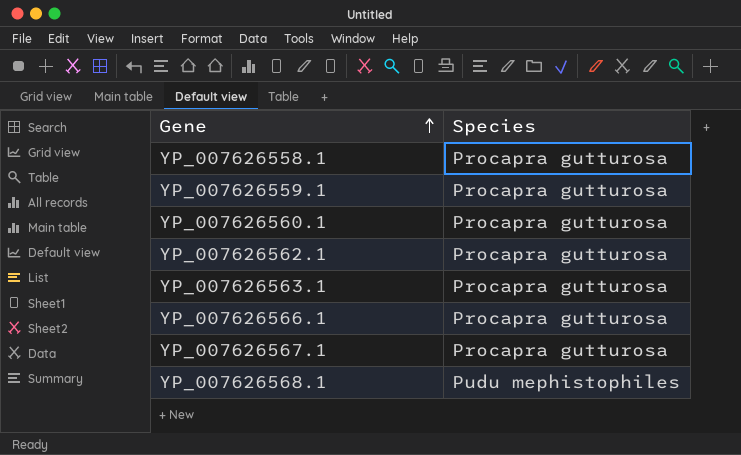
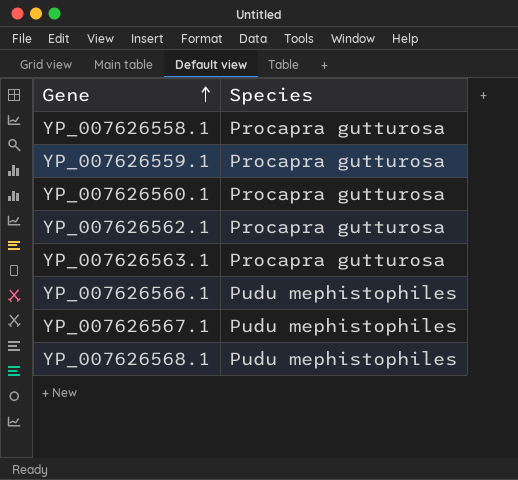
YP_007626566.1 | Species: Procapra gutturosa -> Pudu mephistophiles
YP_007626567.1 | Species: Procapra gutturosa -> Pudu mephistophiles

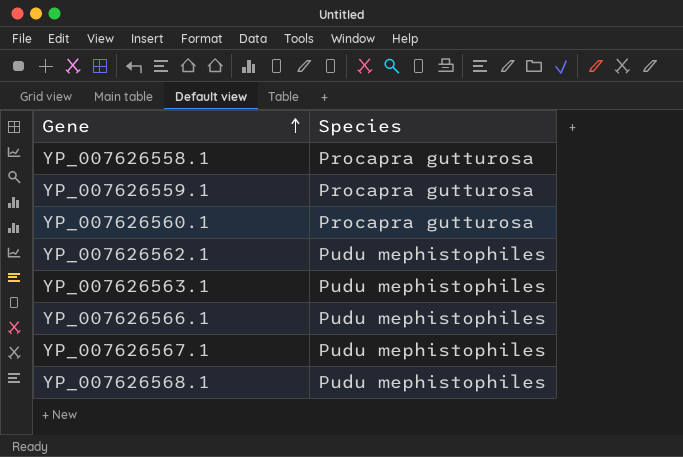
YP_007626562.1 | Species: Procapra gutturosa -> Pudu mephistophiles
YP_007626563.1 | Species: Procapra gutturosa -> Pudu mephistophiles

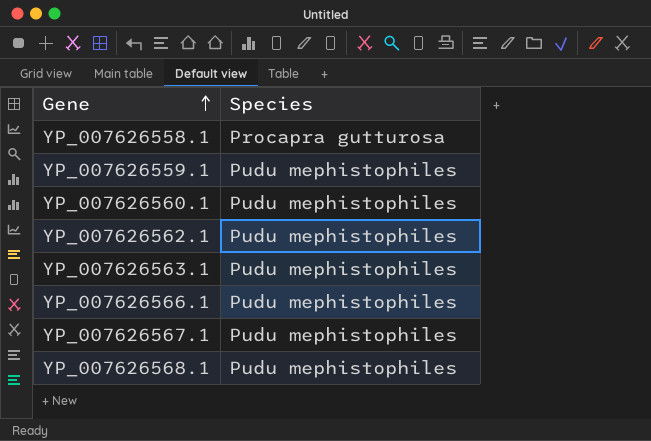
YP_007626559.1 | Species: Procapra gutturosa -> Pudu mephistophiles
YP_007626560.1 | Species: Procapra gutturosa -> Pudu mephistophiles

